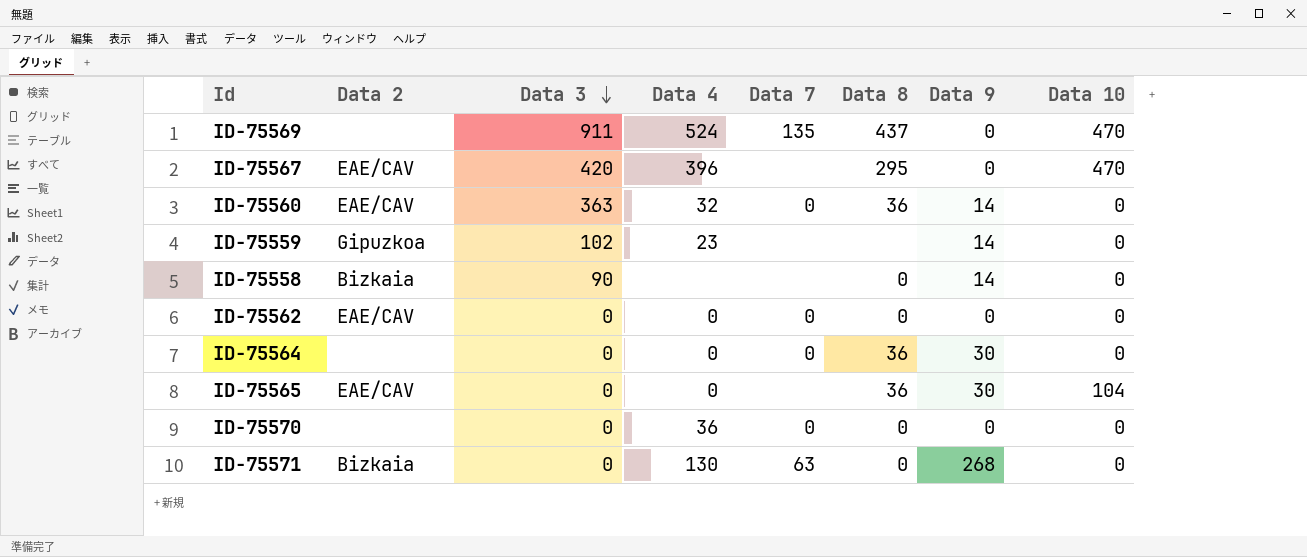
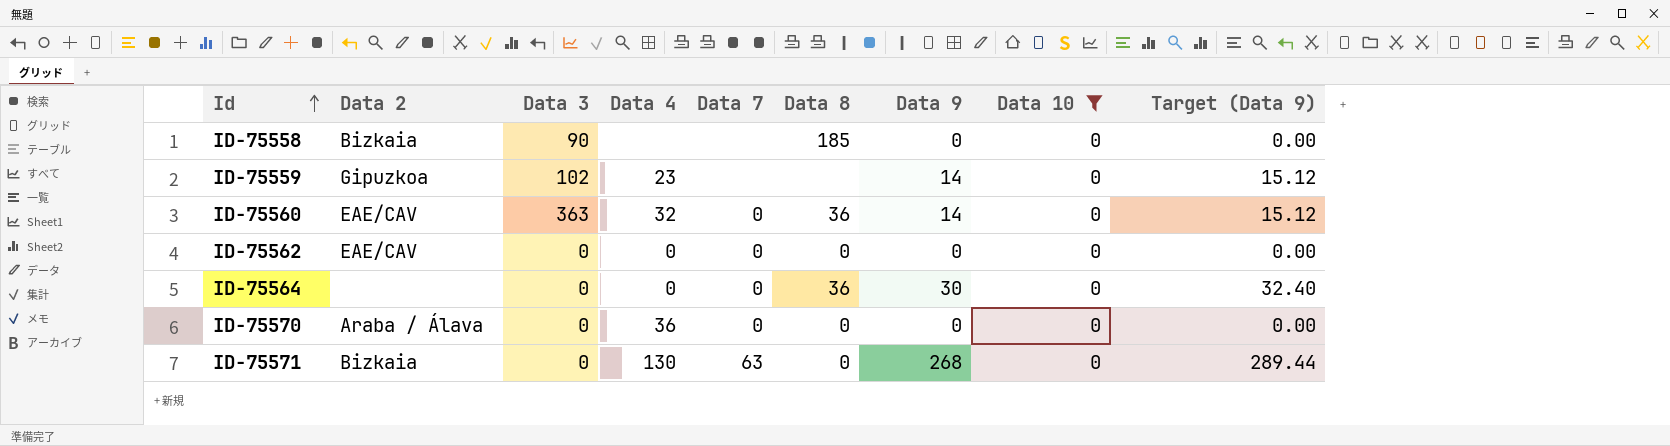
filter: none -> Data 10 = 0
row order: Data 3 descending -> Id ascending
column Target (Data 9) | formula: none -> [Data 9] * 1.08
ID-75558 | Data 8: 0 -> 185
ID-75558 | Data 9: 14 -> 0
ID-75570 | Data 2: none -> Araba / Álava

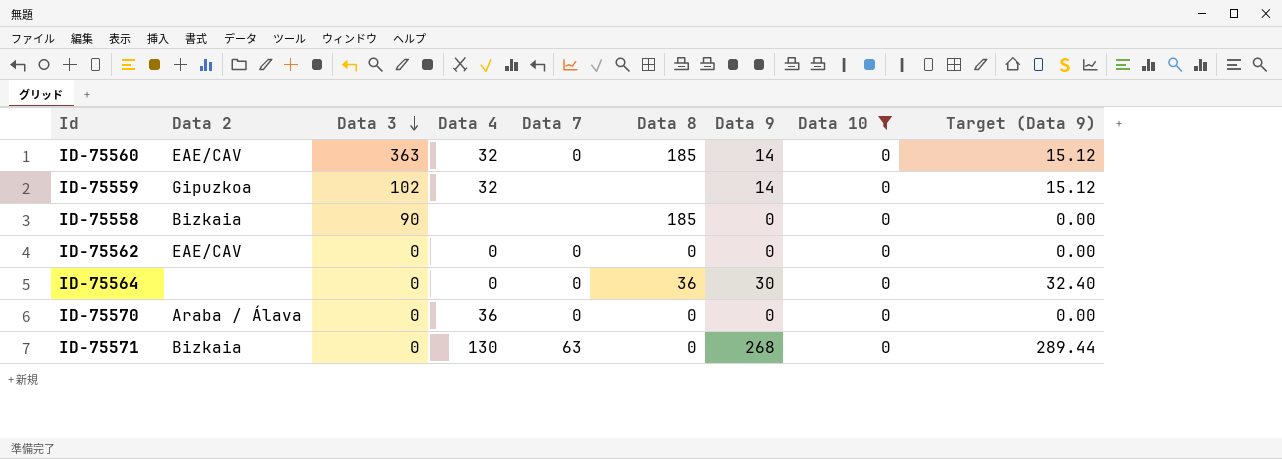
row order: Id ascending -> Data 3 descending
ID-75560 | Data 8: 36 -> 185
ID-75559 | Data 4: 23 -> 32

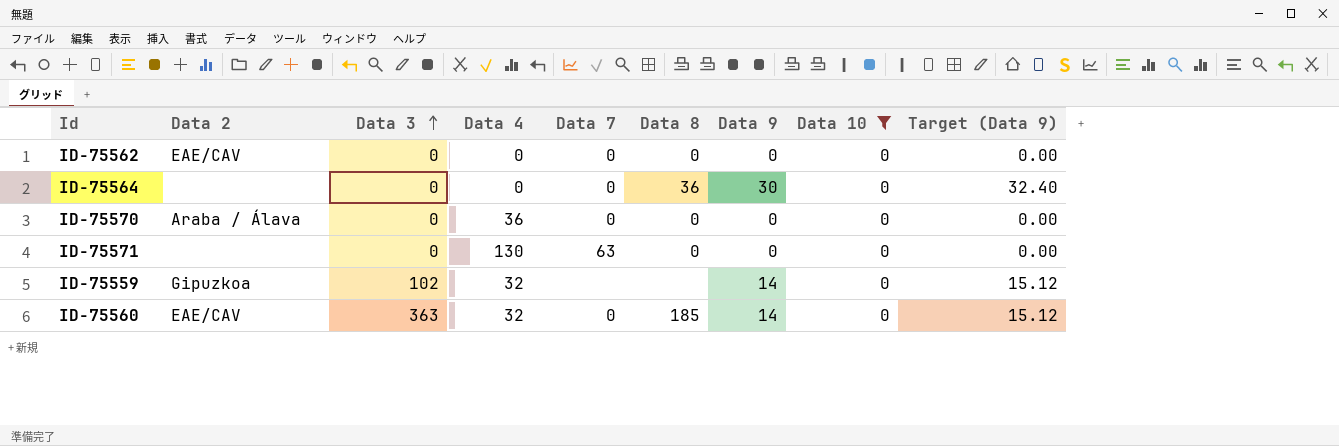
row order: Data 3 descending -> Data 3 ascending
row ID-75558: Bizkaia | 90 | none | none | 185 | 0 | 0 | 0.00 -> none
ID-75571 | Data 2: Bizkaia -> none
ID-75571 | Data 9: 268 -> 0
ID-75571 | Target (Data 9): 289.44 -> 0.00

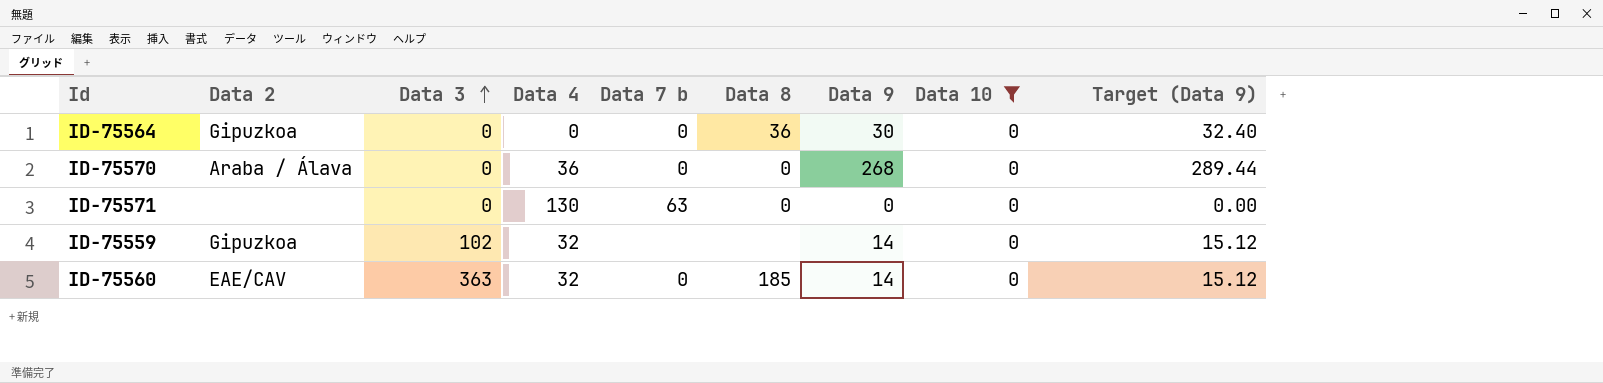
column name: Data 7 -> Data 7 b
row ID-75562: EAE/CAV | 0 | 0 | 0 | 0 | 0 | 0 | 0.00 -> none
ID-75564 | Data 2: none -> Gipuzkoa
ID-75570 | Data 9: 0 -> 268
ID-75570 | Target (Data 9): 0.00 -> 289.44

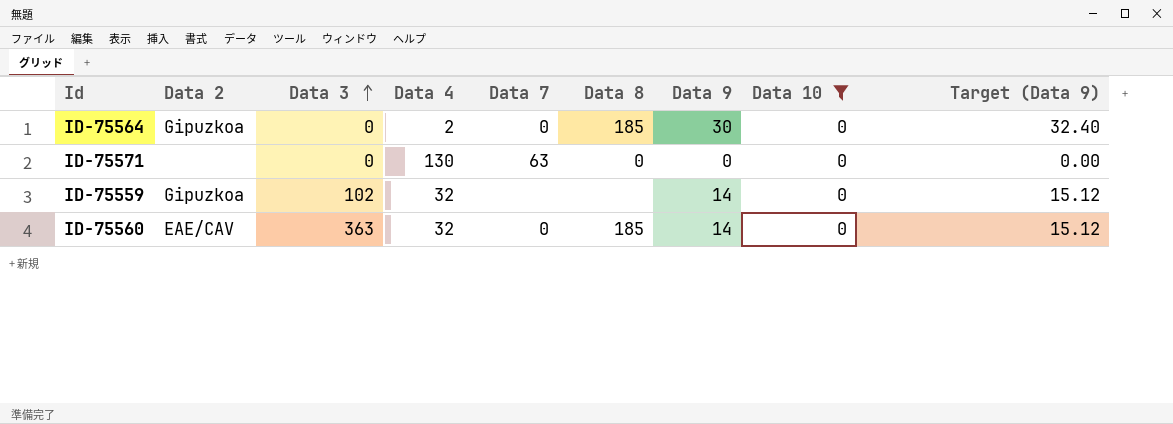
column name: Data 7 b -> Data 7
row ID-75570: Araba / Álava | 0 | 36 | 0 | 0 | 268 | 0 | 289.44 -> none
ID-75564 | Data 4: 0 -> 2
ID-75564 | Data 8: 36 -> 185

